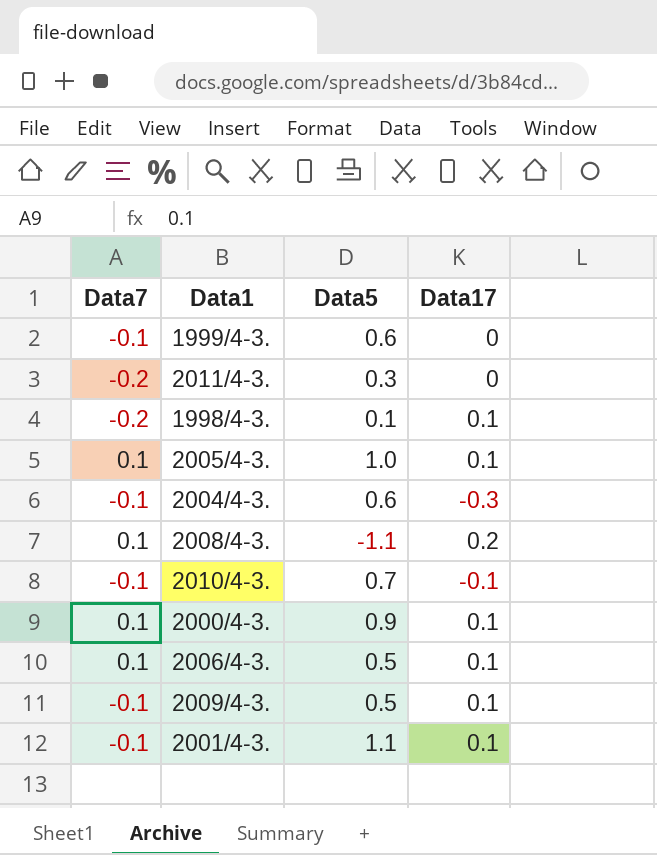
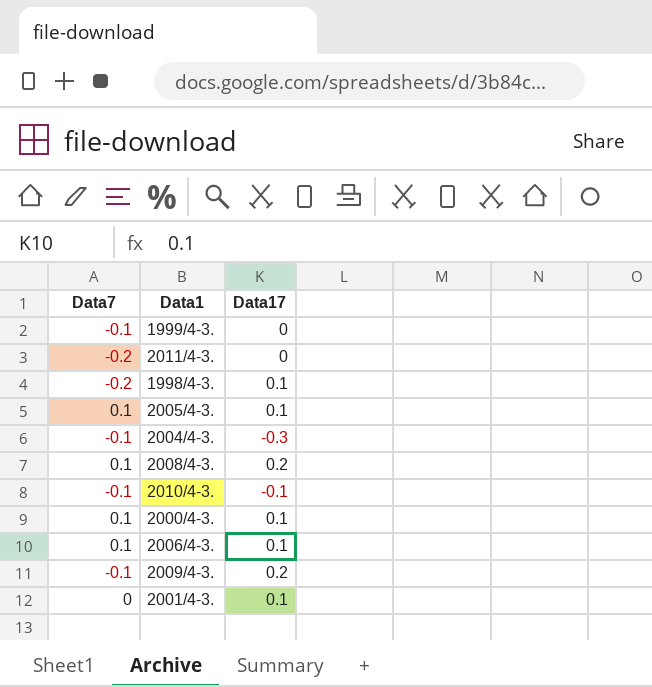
column Data5 | position: 3 -> none
2009/4-3. | Data17: 0.1 -> 0.2
2001/4-3. | Data7: -0.1 -> 0

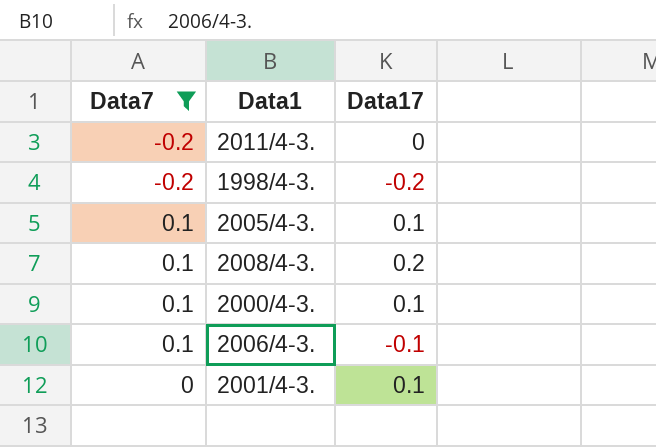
filter: none -> Data7 != -0.1
1998/4-3. | Data17: 0.1 -> -0.2
2006/4-3. | Data17: 0.1 -> -0.1

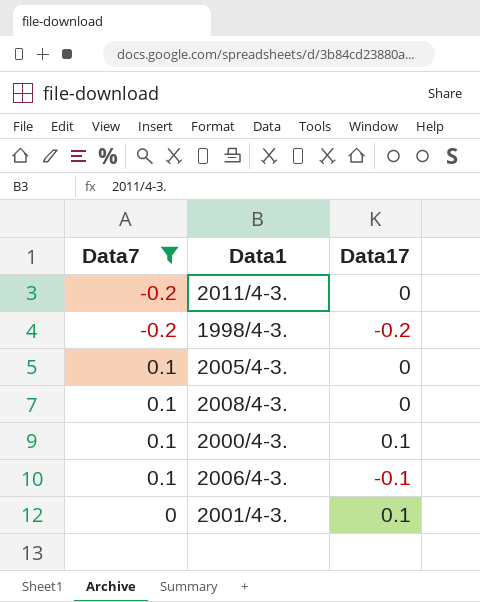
2005/4-3. | Data17: 0.1 -> 0
2008/4-3. | Data17: 0.2 -> 0

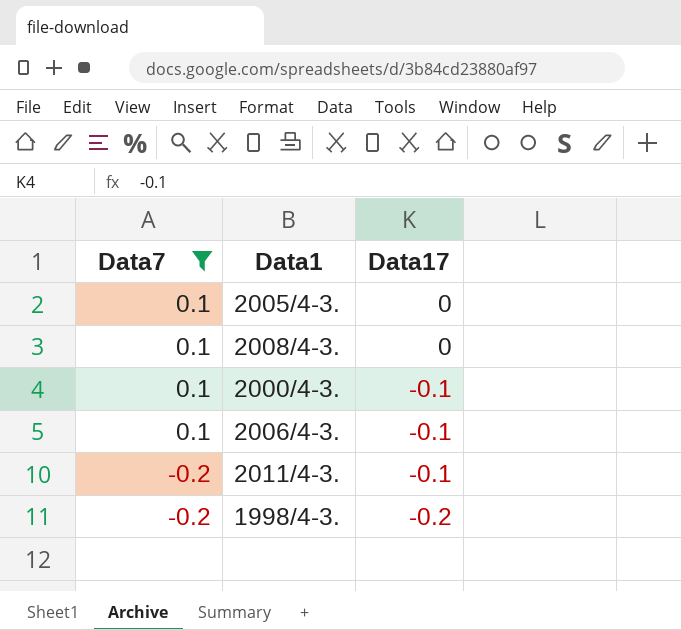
row order: none -> Data7 descending
row 2001/4-3.: 0 | 0.1 -> none
2000/4-3. | Data17: 0.1 -> -0.1
2011/4-3. | Data17: 0 -> -0.1

